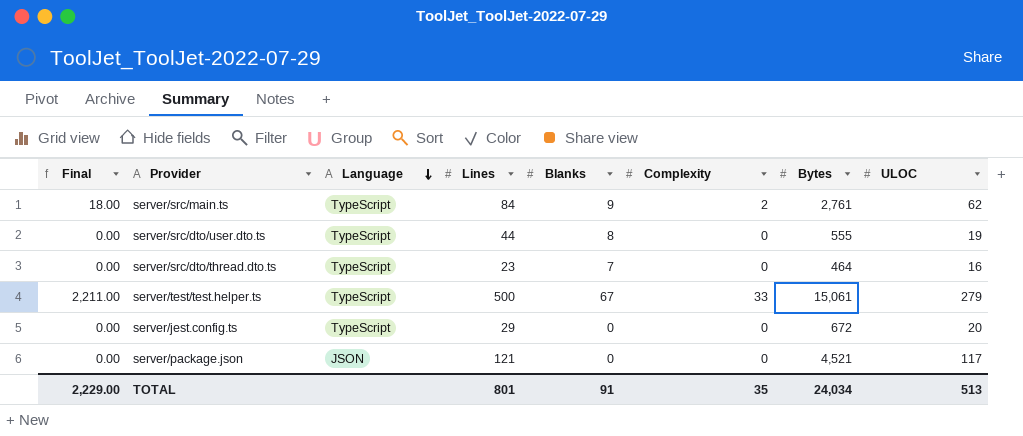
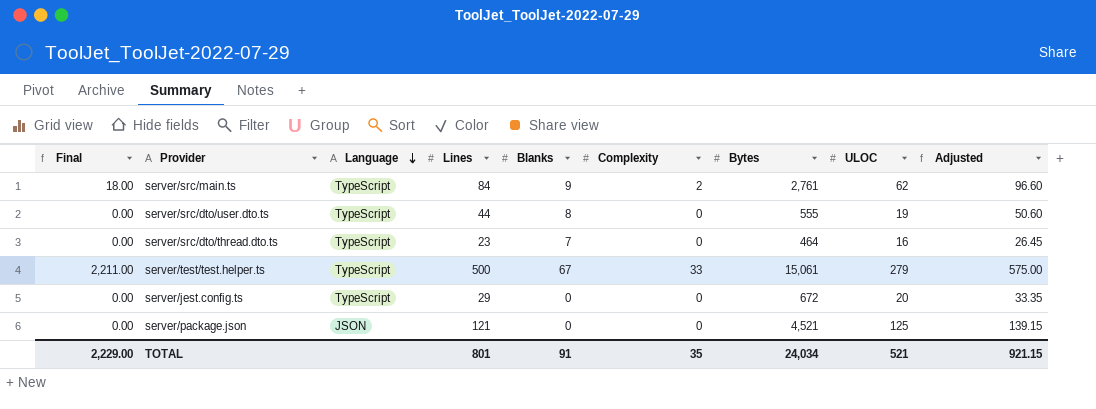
column Adjusted | formula: none -> [Lines] * 1.15
server/package.json | ULOC: 117 -> 125
TOTAL | ULOC: 513 -> 521

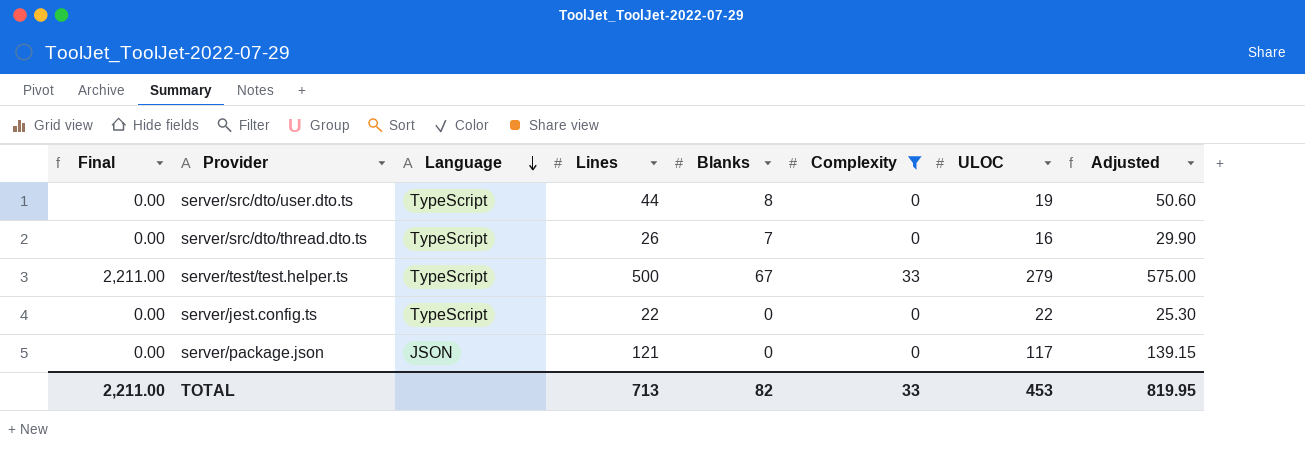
filter: none -> Complexity != 2
column Bytes | position: 7 -> none
server/src/dto/thread.dto.ts | Lines: 23 -> 26
server/src/dto/thread.dto.ts | Adjusted: 26.45 -> 29.90
server/jest.config.ts | Lines: 29 -> 22
server/jest.config.ts | ULOC: 20 -> 22
server/jest.config.ts | Adjusted: 33.35 -> 25.30
server/package.json | ULOC: 125 -> 117
TOTAL | Final: 2,229.00 -> 2,211.00
TOTAL | Lines: 801 -> 713
TOTAL | Blanks: 91 -> 82
TOTAL | Complexity: 35 -> 33
TOTAL | ULOC: 521 -> 453
TOTAL | Adjusted: 921.15 -> 819.95

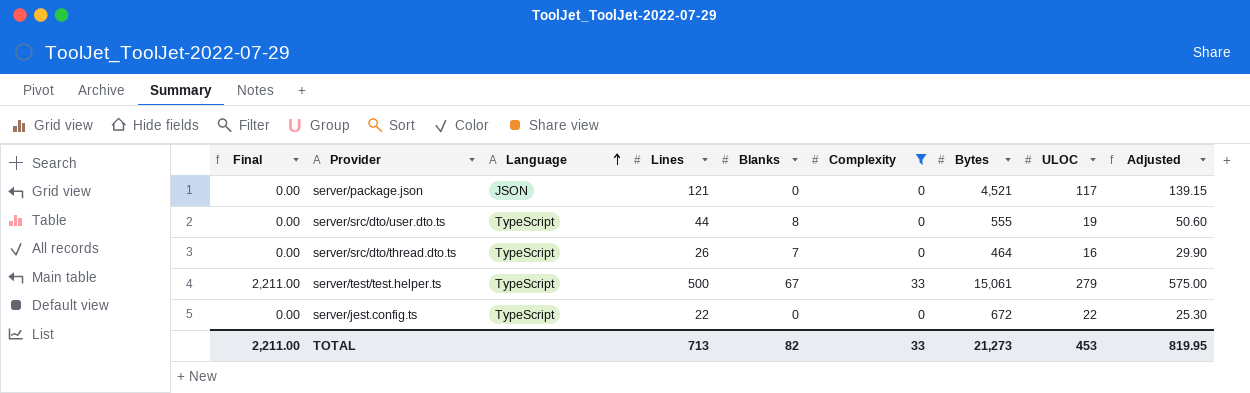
row order: Language descending -> Language ascending
column Bytes | position: none -> 7

